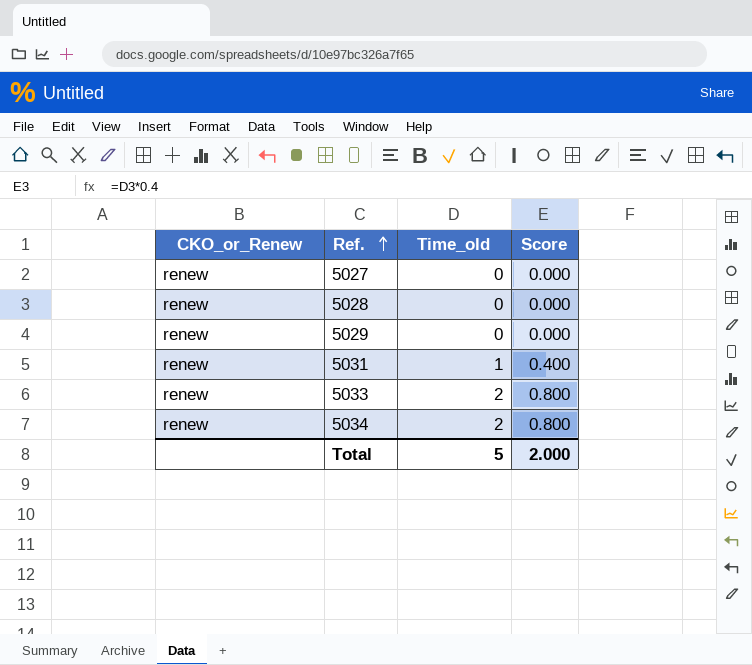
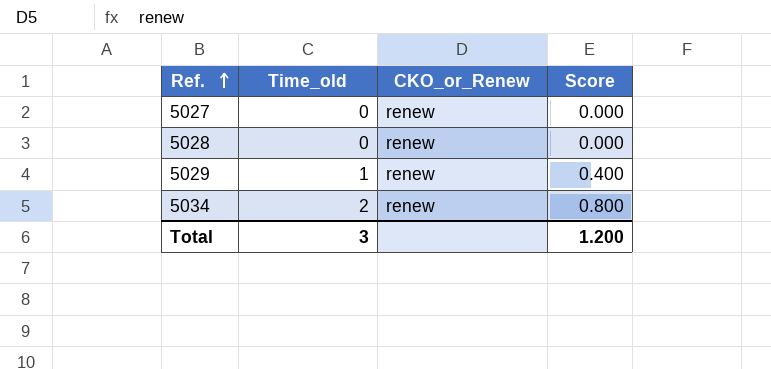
column CKO_or_Renew | position: 1 -> 3
row 5031: renew | 1 | 0.400 -> none
row 5033: renew | 2 | 0.800 -> none
5029 | Time_old: 0 -> 1
5029 | Score: 0.000 -> 0.400
Total | Time_old: 5 -> 3
Total | Score: 2.000 -> 1.200

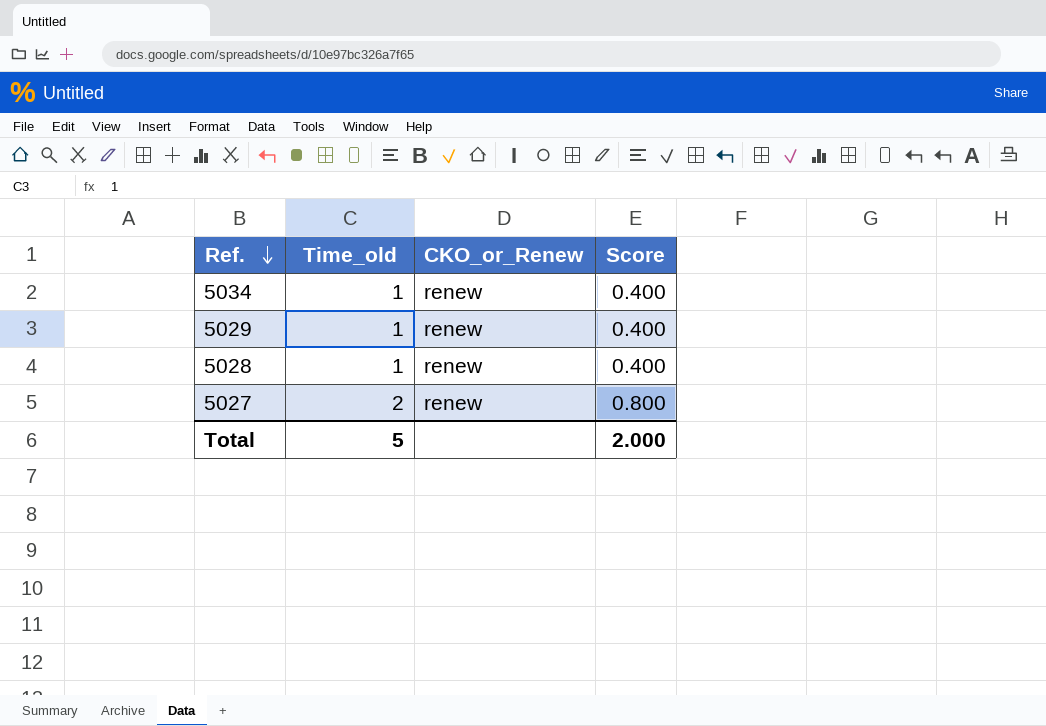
row order: Ref. ascending -> Ref. descending
5034 | Time_old: 2 -> 1
5034 | Score: 0.800 -> 0.400
5028 | Time_old: 0 -> 1
5028 | Score: 0.000 -> 0.400
5027 | Time_old: 0 -> 2
5027 | Score: 0.000 -> 0.800
Total | Time_old: 3 -> 5
Total | Score: 1.200 -> 2.000

